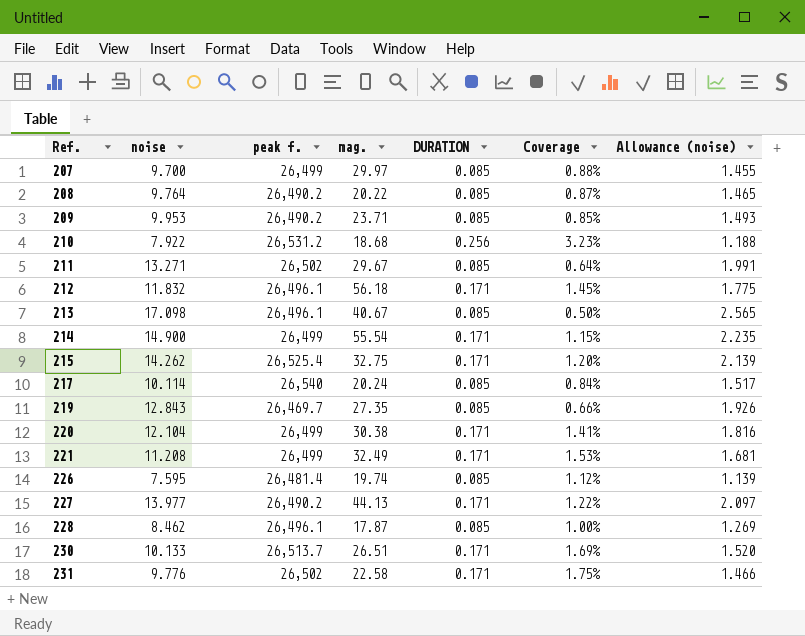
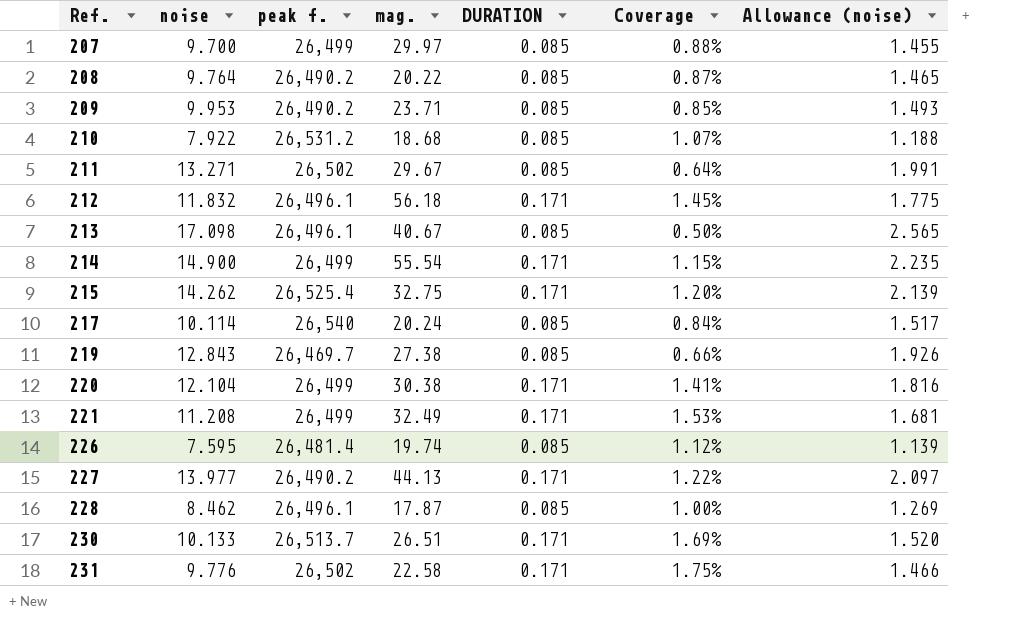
210 | DURATION: 0.256 -> 0.085
210 | Coverage: 3.23% -> 1.07%
219 | mag.: 27.35 -> 27.38

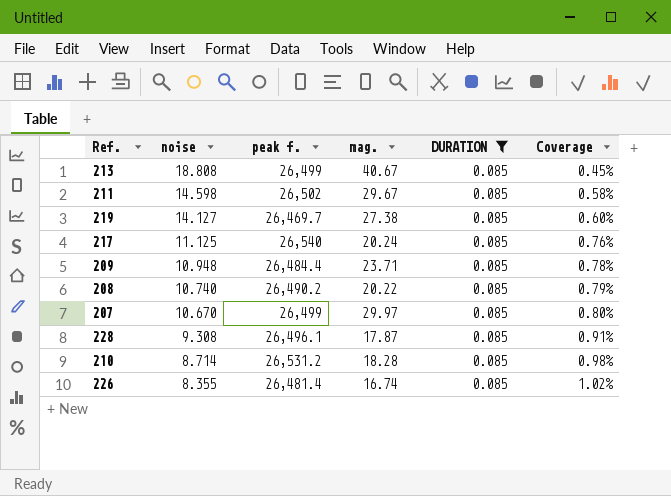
filter: none -> DURATION = 0.085
row order: Ref. ascending -> noise descending
column Allowance (noise) | formula: [noise] * 0.15 -> none
213 | noise: 17.098 -> 18.808
213 | peak f.: 26,496.1 -> 26,499
213 | Coverage: 0.50% -> 0.45%
211 | noise: 13.271 -> 14.598
211 | Coverage: 0.64% -> 0.58%
219 | noise: 12.843 -> 14.127
219 | Coverage: 0.66% -> 0.60%
217 | noise: 10.114 -> 11.125
217 | Coverage: 0.84% -> 0.76%
209 | noise: 9.953 -> 10.948
209 | peak f.: 26,490.2 -> 26,484.4
209 | Coverage: 0.85% -> 0.78%
208 | noise: 9.764 -> 10.740
208 | Coverage: 0.87% -> 0.79%
207 | noise: 9.700 -> 10.670
207 | Coverage: 0.88% -> 0.80%
228 | noise: 8.462 -> 9.308
228 | Coverage: 1.00% -> 0.91%
210 | noise: 7.922 -> 8.714
210 | mag.: 18.68 -> 18.28
210 | Coverage: 1.07% -> 0.98%
226 | noise: 7.595 -> 8.355
226 | mag.: 19.74 -> 16.74
226 | Coverage: 1.12% -> 1.02%

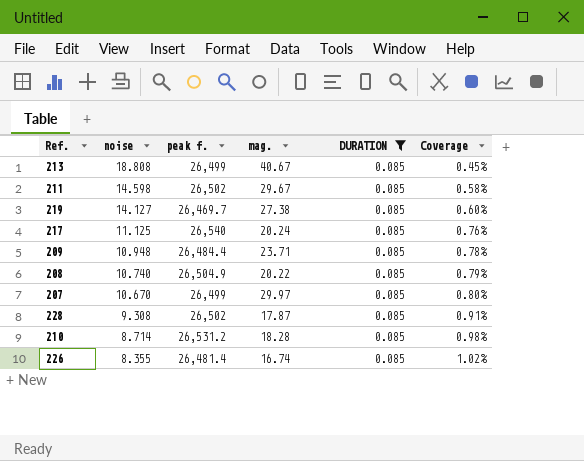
208 | peak f.: 26,490.2 -> 26,504.9
228 | peak f.: 26,496.1 -> 26,502

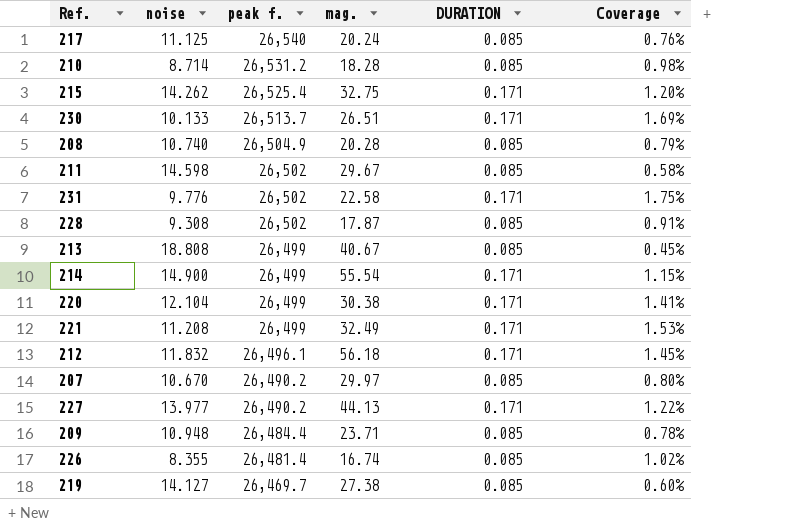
filter: DURATION = 0.085 -> none
row order: noise descending -> peak f. descending
208 | mag.: 20.22 -> 20.28
207 | peak f.: 26,499 -> 26,490.2

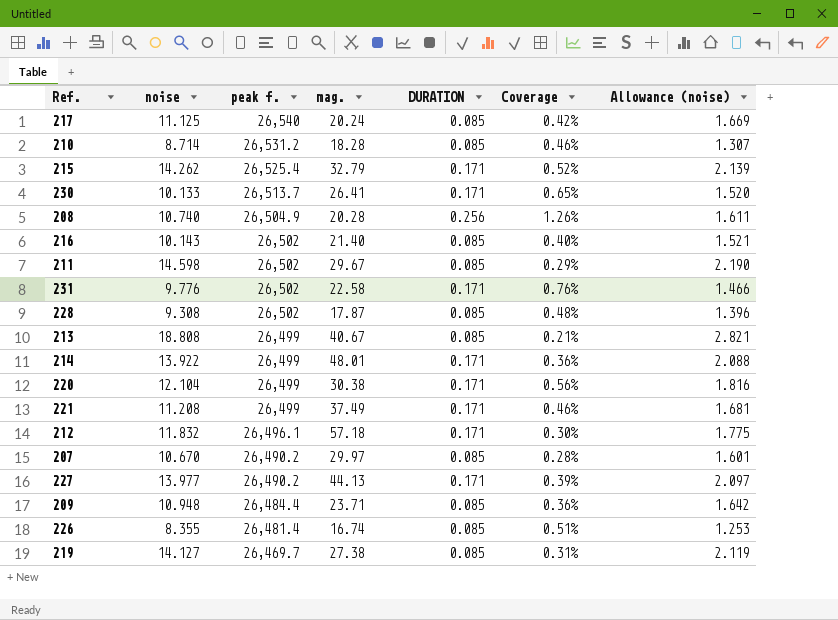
column Coverage | formula: [DURATION] / [noise] -> [DURATION] / [mag.]
column Allowance (noise) | formula: none -> [noise] * 0.15
215 | mag.: 32.75 -> 32.79
230 | mag.: 26.51 -> 26.41
208 | DURATION: 0.085 -> 0.256
row 216: none -> 10.143 | 26,502 | 21.40 | 0.085 | 0.40% | 1.521
214 | noise: 14.900 -> 13.922
214 | mag.: 55.54 -> 48.01
221 | mag.: 32.49 -> 37.49
212 | mag.: 56.18 -> 57.18

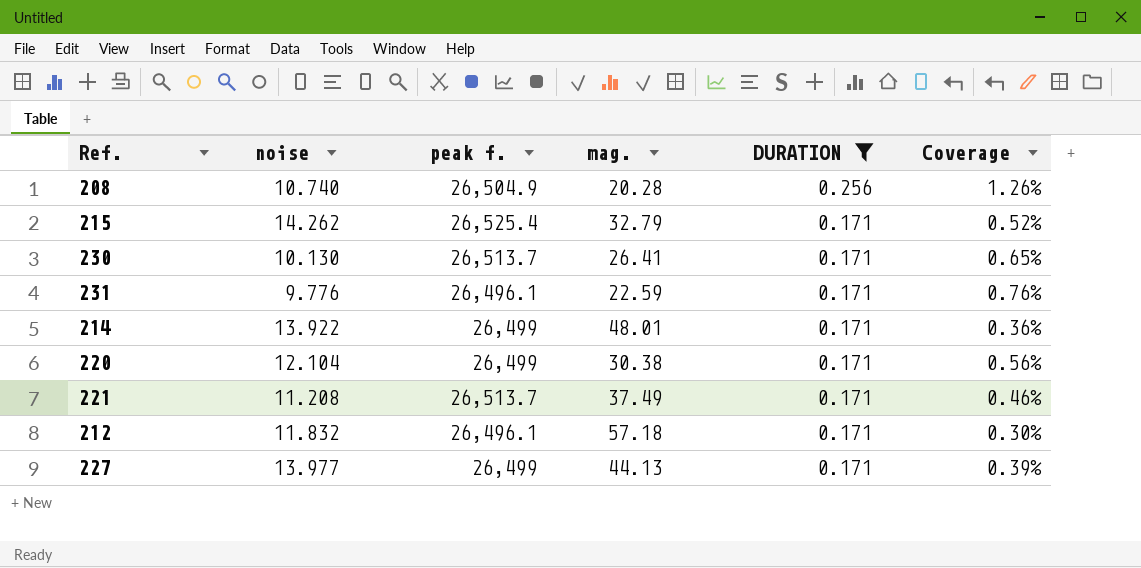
filter: none -> DURATION != 0.085
row order: peak f. descending -> DURATION descending
column Allowance (noise) | formula: [noise] * 0.15 -> none
230 | noise: 10.133 -> 10.130
231 | peak f.: 26,502 -> 26,496.1
231 | mag.: 22.58 -> 22.59
221 | peak f.: 26,499 -> 26,513.7
227 | peak f.: 26,490.2 -> 26,499

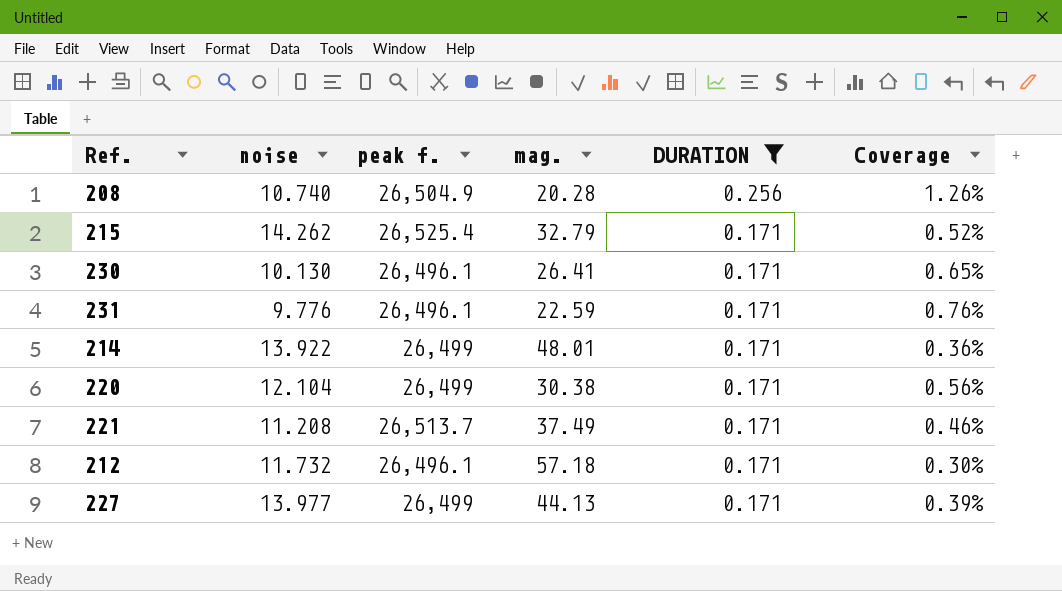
230 | peak f.: 26,513.7 -> 26,496.1
212 | noise: 11.832 -> 11.732

